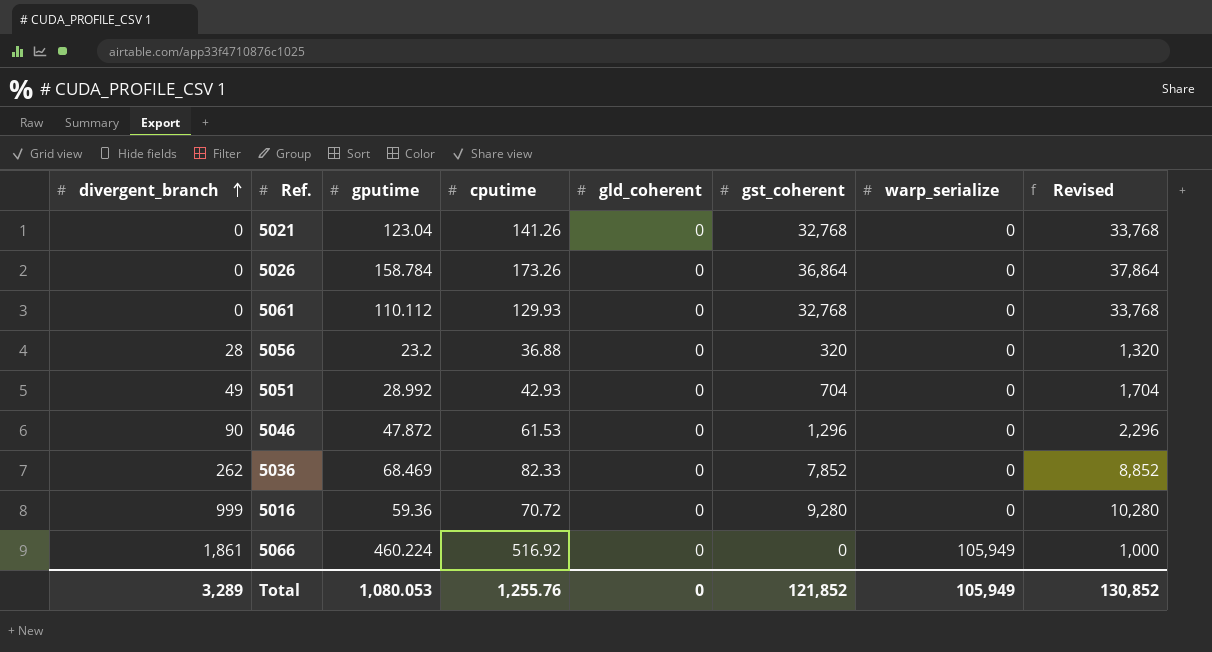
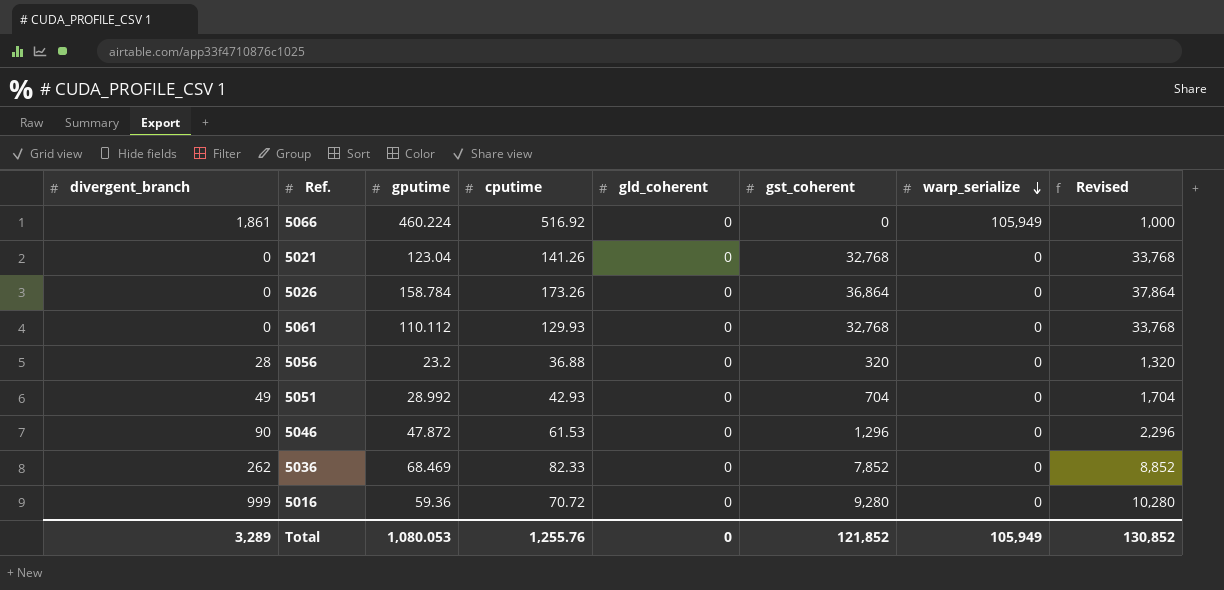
row order: divergent_branch ascending -> warp_serialize descending

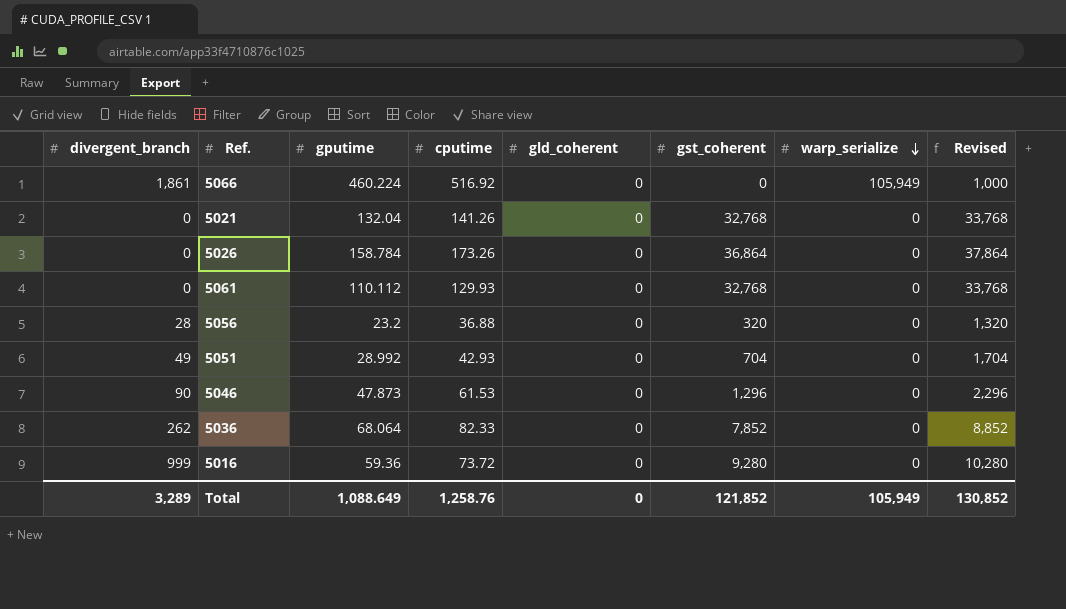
5021 | gputime: 123.04 -> 132.04
5046 | gputime: 47.872 -> 47.873
5036 | gputime: 68.469 -> 68.064
5016 | cputime: 70.72 -> 73.72
Total | gputime: 1,080.053 -> 1,088.649
Total | cputime: 1,255.76 -> 1,258.76

